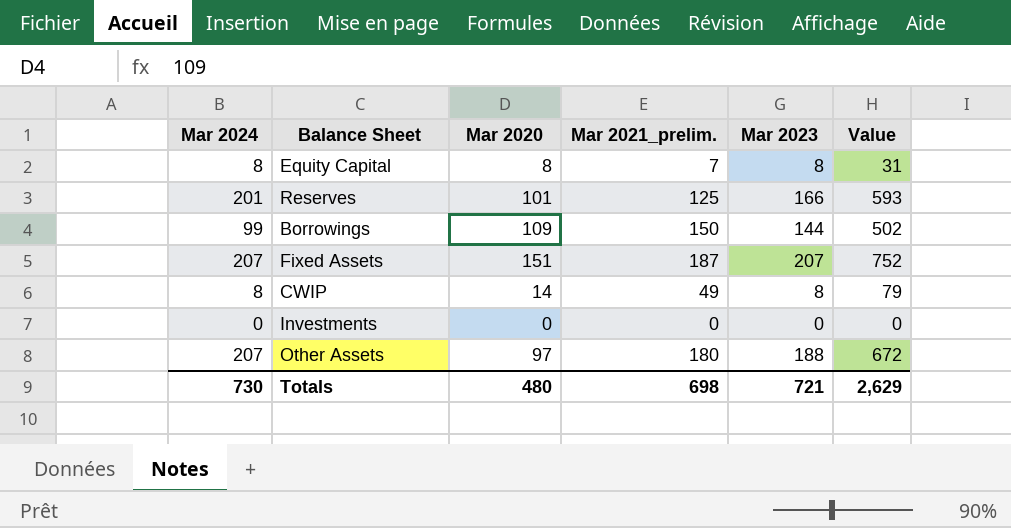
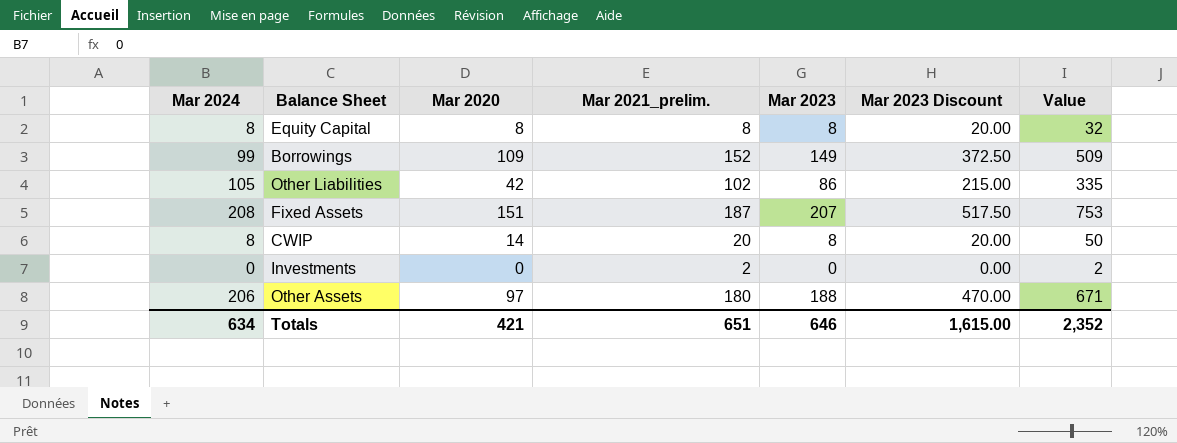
column Mar 2023 Discount | formula: none -> [Mar 2023] * 2.5
row Reserves: 201 | 101 | 125 | 166 | 593 -> none
Equity Capital | Mar 2021_prelim.: 7 -> 8
Equity Capital | Value: 31 -> 32
Borrowings | Mar 2021_prelim.: 150 -> 152
Borrowings | Mar 2023: 144 -> 149
Borrowings | Value: 502 -> 509
row Other Liabilities: none -> 105 | 42 | 102 | 86 | 215.00 | 335
Fixed Assets | Mar 2024: 207 -> 208
Fixed Assets | Value: 752 -> 753
CWIP | Mar 2021_prelim.: 49 -> 20
CWIP | Value: 79 -> 50
Investments | Mar 2021_prelim.: 0 -> 2
Investments | Value: 0 -> 2
Other Assets | Mar 2024: 207 -> 206
Other Assets | Value: 672 -> 671
Totals | Mar 2024: 730 -> 634
Totals | Mar 2020: 480 -> 421
Totals | Mar 2021_prelim.: 698 -> 651
Totals | Mar 2023: 721 -> 646
Totals | Value: 2,629 -> 2,352

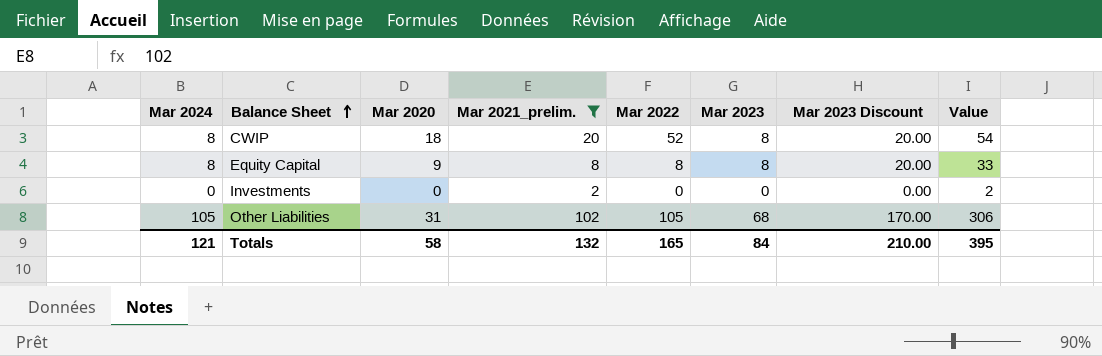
filter: none -> Mar 2021_prelim. <= 102
row order: none -> Balance Sheet ascending
column Mar 2022 | position: none -> 5
CWIP | Mar 2020: 14 -> 18
CWIP | Value: 50 -> 54
Equity Capital | Mar 2020: 8 -> 9
Equity Capital | Value: 32 -> 33
Other Liabilities | Mar 2020: 42 -> 31
Other Liabilities | Mar 2023: 86 -> 68
Other Liabilities | Mar 2023 Discount: 215.00 -> 170.00
Other Liabilities | Value: 335 -> 306
Totals | Mar 2024: 634 -> 121
Totals | Mar 2020: 421 -> 58
Totals | Mar 2021_prelim.: 651 -> 132
Totals | Mar 2023: 646 -> 84
Totals | Mar 2023 Discount: 1,615.00 -> 210.00
Totals | Value: 2,352 -> 395

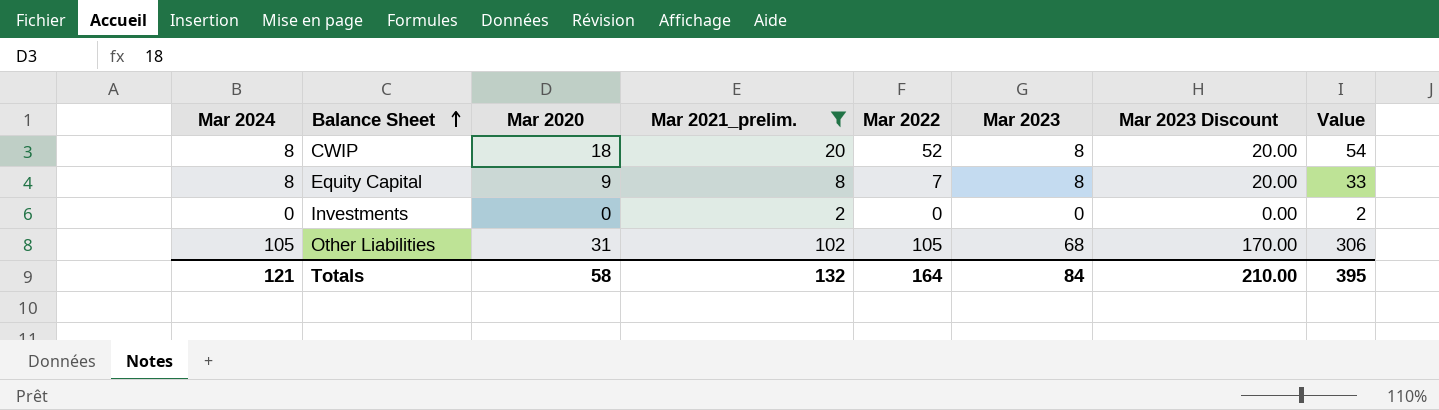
Equity Capital | Mar 2022: 8 -> 7
Totals | Mar 2022: 165 -> 164

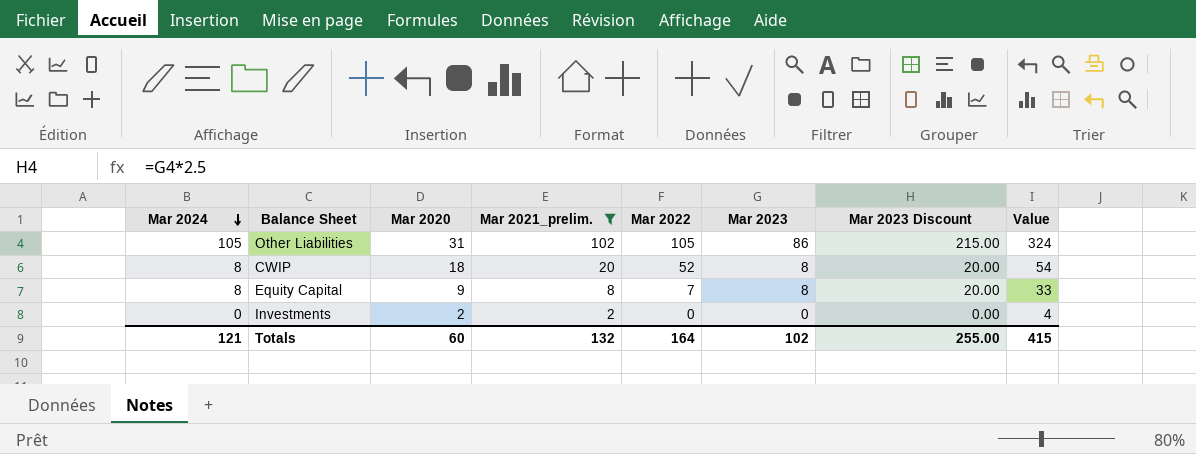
row order: Balance Sheet ascending -> Mar 2024 descending
Other Liabilities | Mar 2023: 68 -> 86
Other Liabilities | Mar 2023 Discount: 170.00 -> 215.00
Other Liabilities | Value: 306 -> 324
Investments | Mar 2020: 0 -> 2
Investments | Value: 2 -> 4
Totals | Mar 2020: 58 -> 60
Totals | Mar 2023: 84 -> 102
Totals | Mar 2023 Discount: 210.00 -> 255.00
Totals | Value: 395 -> 415

